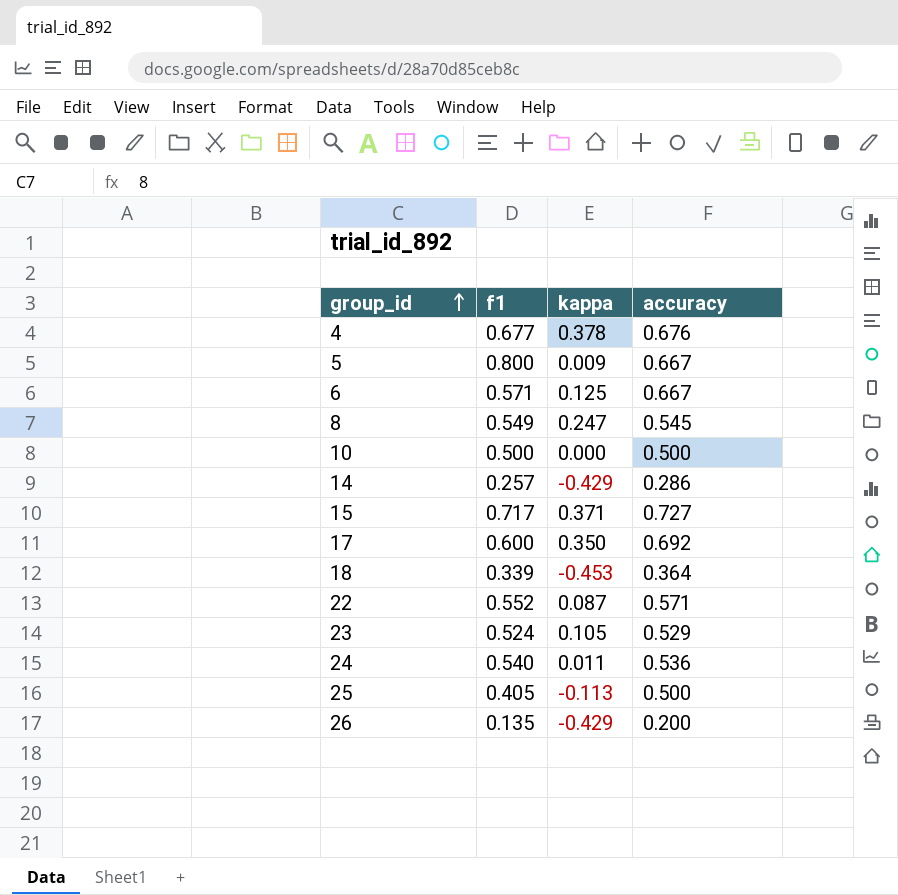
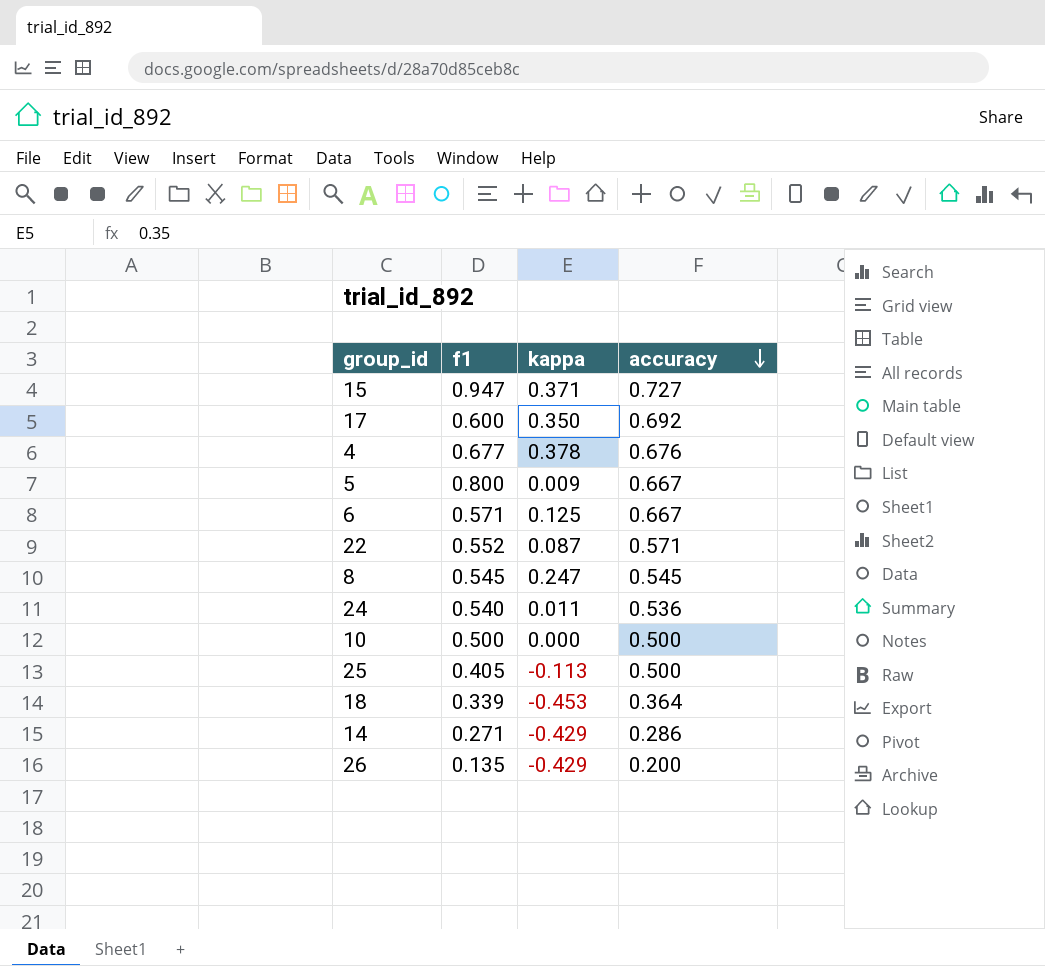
row order: group_id ascending -> accuracy descending
row 23: 0.524 | 0.105 | 0.529 -> none
15 | f1: 0.717 -> 0.947
8 | f1: 0.549 -> 0.545
14 | f1: 0.257 -> 0.271

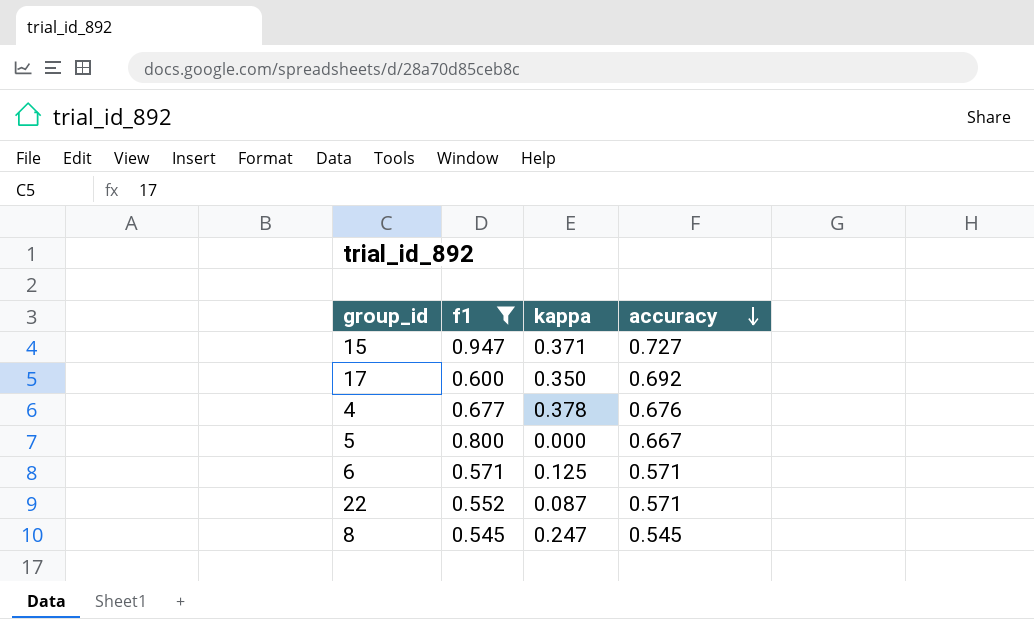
filter: none -> f1 >= 0.545
5 | kappa: 0.009 -> 0.000
6 | accuracy: 0.667 -> 0.571

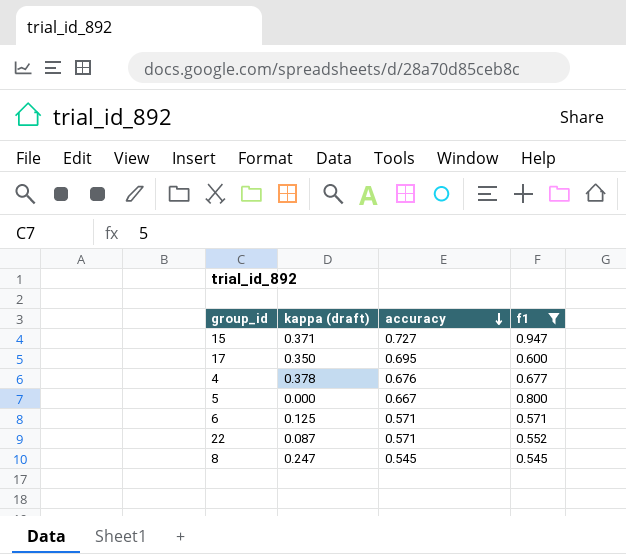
column name: kappa -> kappa (draft)
column f1 | position: 2 -> 4
17 | accuracy: 0.692 -> 0.695

